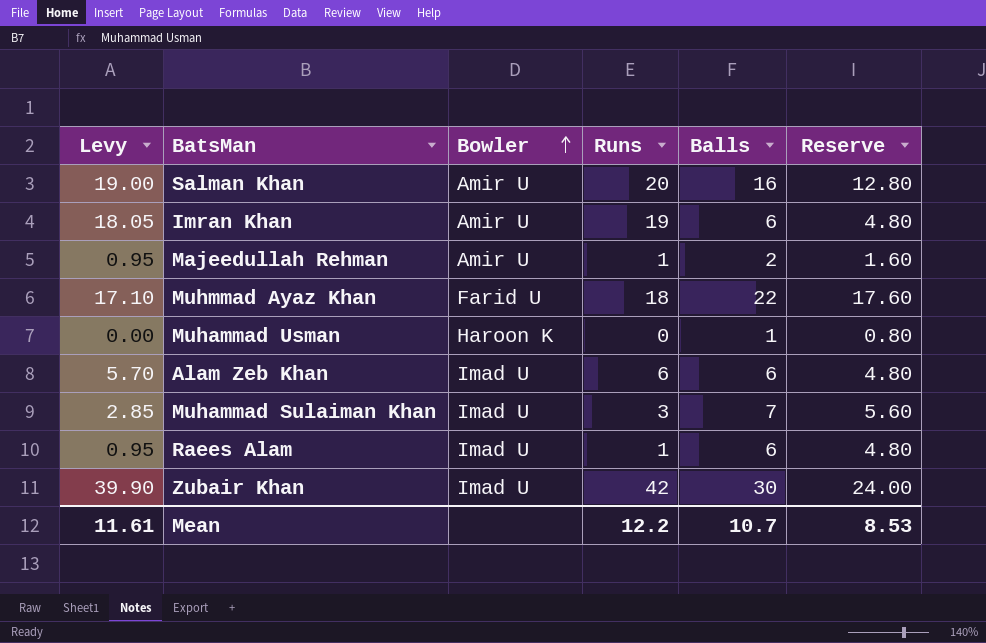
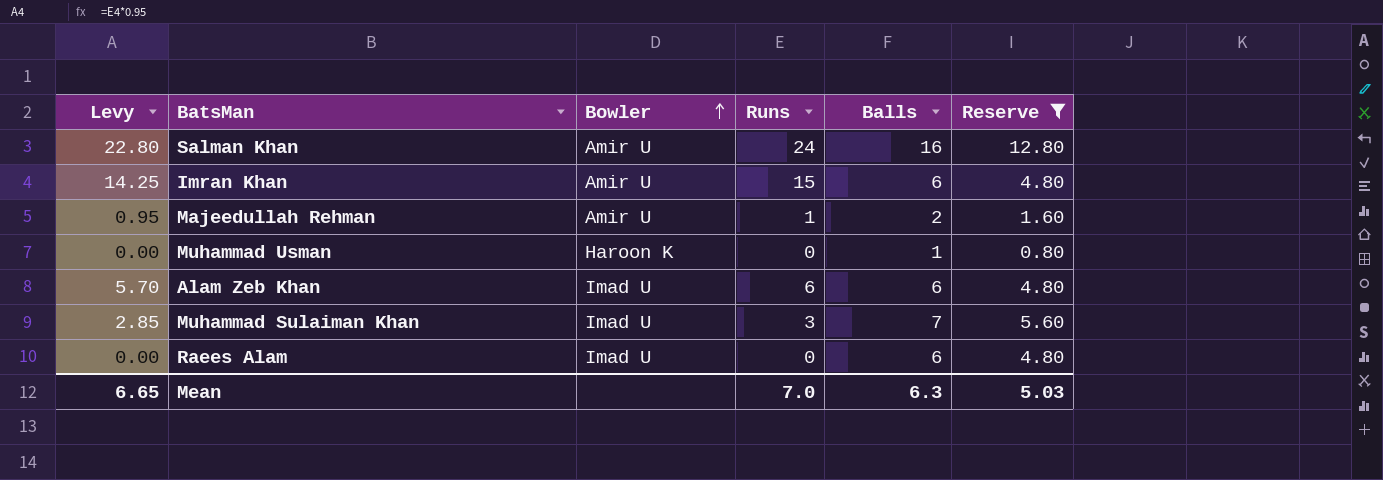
filter: none -> Reserve <= 12.80
Salman Khan | Levy: 19.00 -> 22.80
Salman Khan | Runs: 20 -> 24
Imran Khan | Levy: 18.05 -> 14.25
Imran Khan | Runs: 19 -> 15
Raees Alam | Levy: 0.95 -> 0.00
Raees Alam | Runs: 1 -> 0
Mean | Levy: 11.61 -> 6.65
Mean | Runs: 12.2 -> 7.0
Mean | Balls: 10.7 -> 6.3
Mean | Reserve: 8.53 -> 5.03

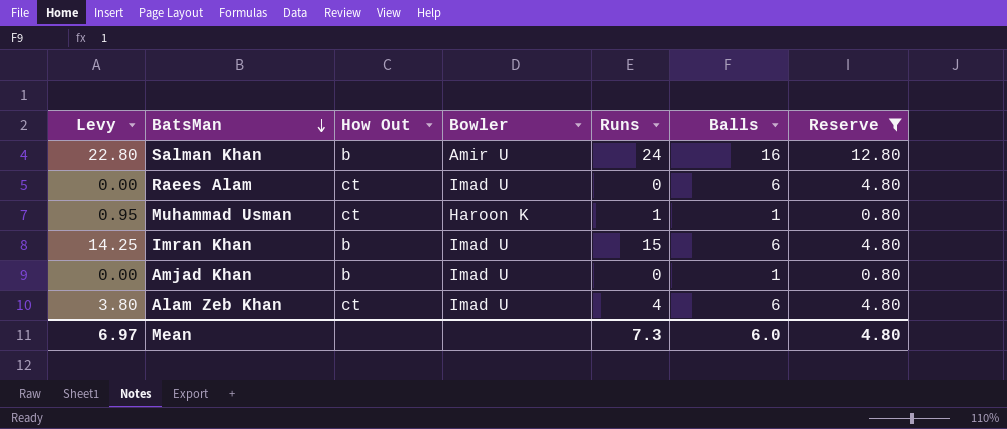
row order: Bowler ascending -> BatsMan descending
column How Out | position: none -> 3
row Majeedullah Rehman: 0.95 | Amir U | 1 | 2 | 1.60 -> none
row Muhammad Sulaiman Khan: 2.85 | Imad U | 3 | 7 | 5.60 -> none
Muhammad Usman | Levy: 0.00 -> 0.95
Muhammad Usman | Runs: 0 -> 1
Imran Khan | Bowler: Amir U -> Imad U
row Amjad Khan: none -> 0.00 | b | Imad U | 0 | 1 | 0.80
Alam Zeb Khan | Levy: 5.70 -> 3.80
Alam Zeb Khan | Runs: 6 -> 4
Mean | Levy: 6.65 -> 6.97
Mean | Runs: 7.0 -> 7.3
Mean | Balls: 6.3 -> 6.0
Mean | Reserve: 5.03 -> 4.80

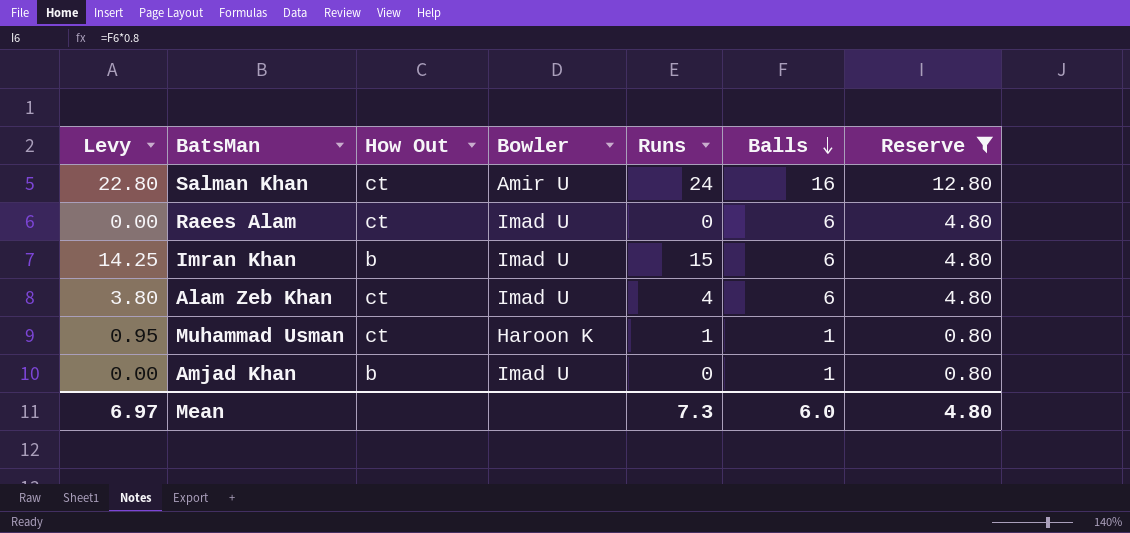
row order: BatsMan descending -> Balls descending
Salman Khan | How Out: b -> ct

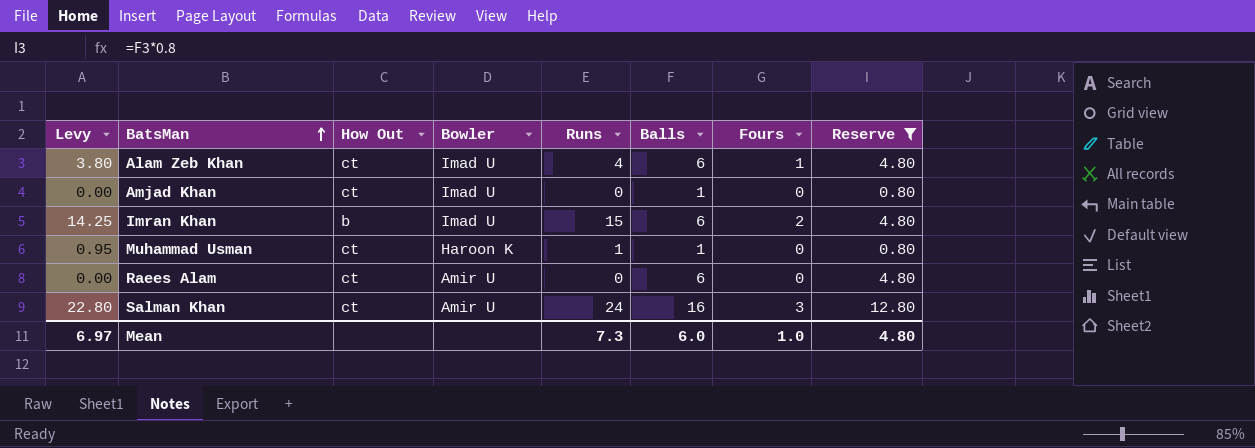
row order: Balls descending -> BatsMan ascending
column Fours | position: none -> 7
Amjad Khan | How Out: b -> ct
Raees Alam | Bowler: Imad U -> Amir U

